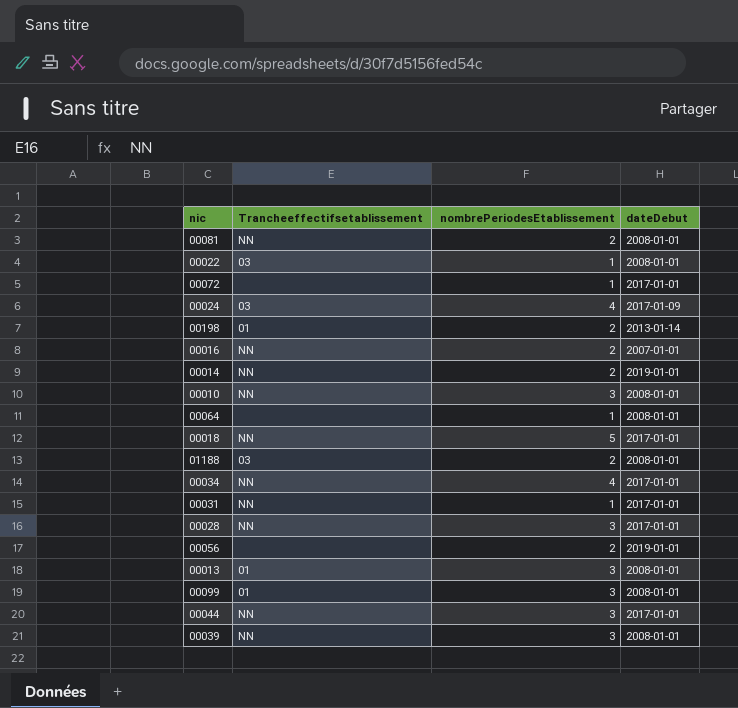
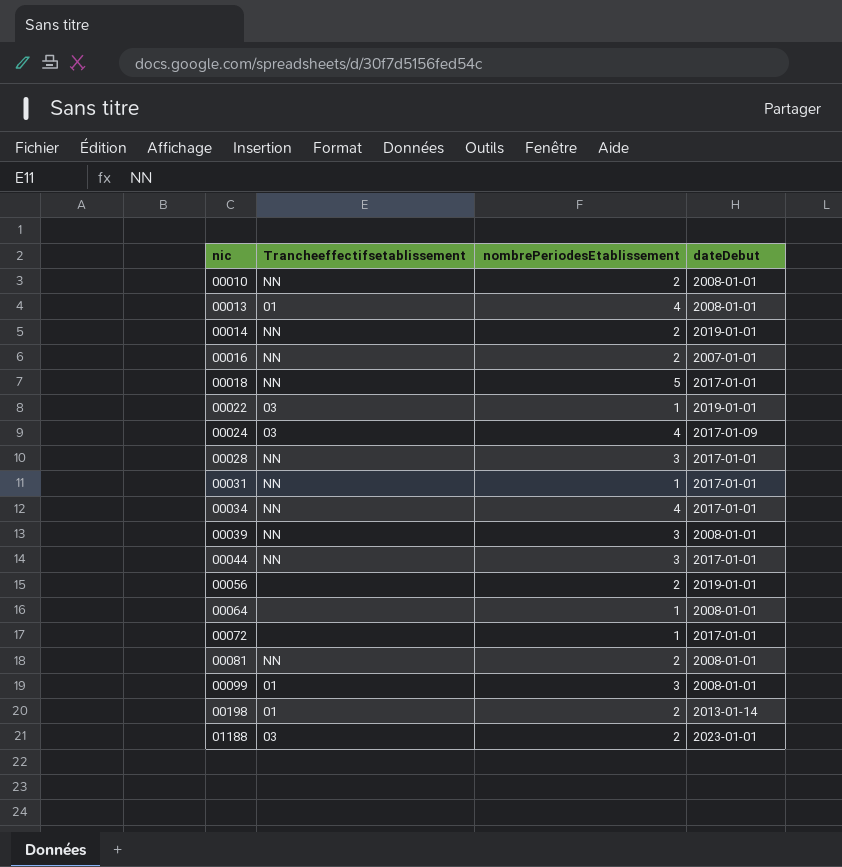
row order: none -> nic ascending
00010 | nombrePeriodesEtablissement: 3 -> 2
00013 | nombrePeriodesEtablissement: 3 -> 4
00022 | dateDebut: 2008-01-01 -> 2019-01-01
01188 | dateDebut: 2008-01-01 -> 2023-01-01

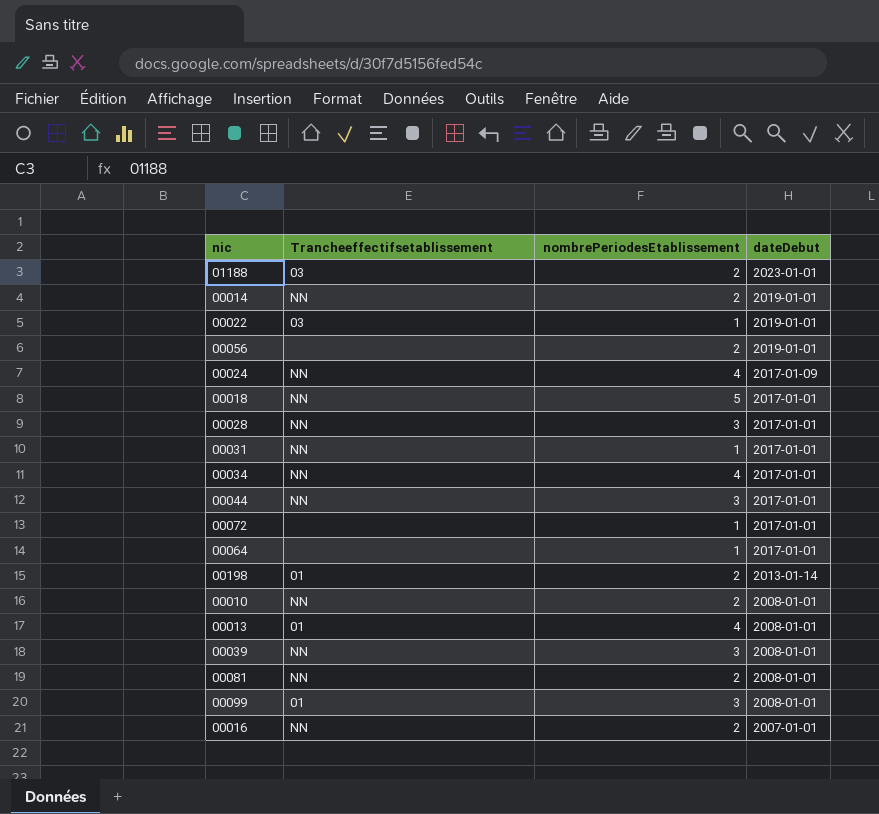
row order: nic ascending -> dateDebut descending
00024 | Trancheeffectifsetablissement: 03 -> NN
00064 | dateDebut: 2008-01-01 -> 2017-01-01

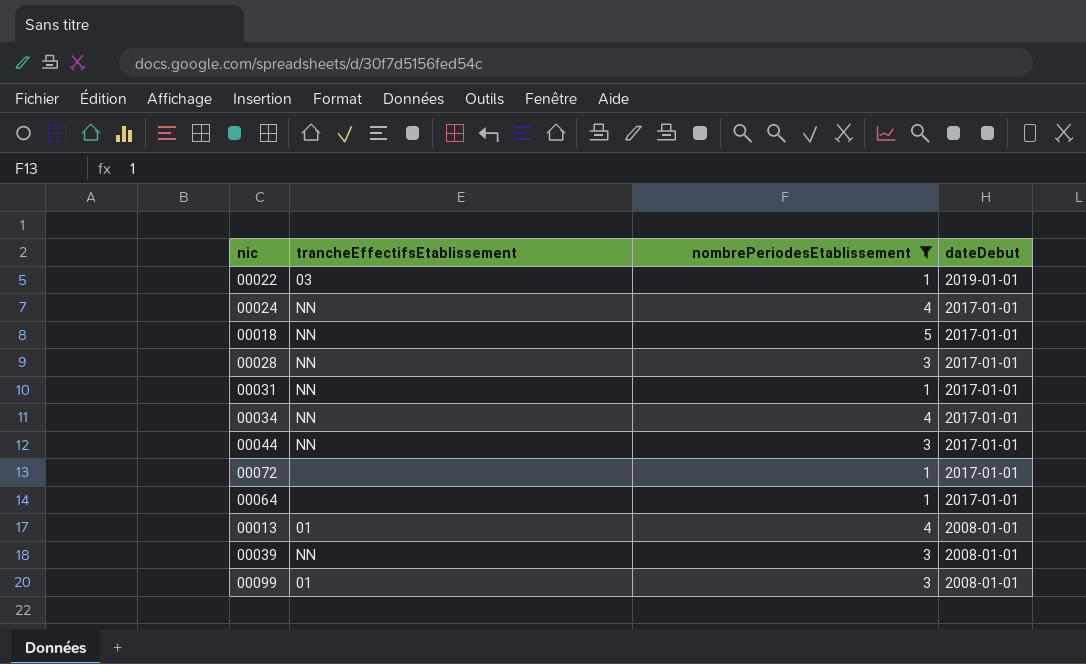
filter: none -> nombrePeriodesEtablissement != 2
column name: Trancheeffectifsetablissement -> trancheEffectifsEtablissement
00024 | dateDebut: 2017-01-09 -> 2017-01-01

